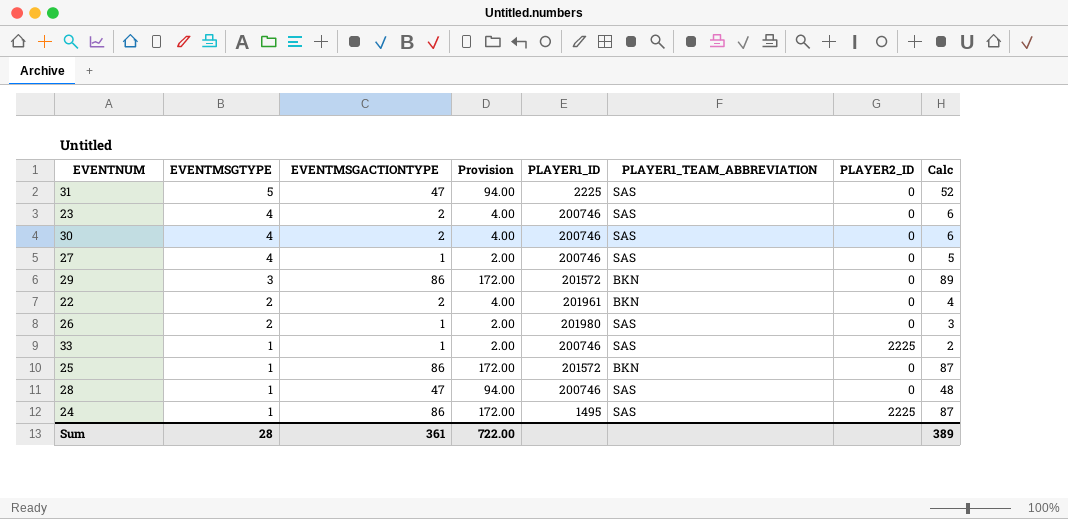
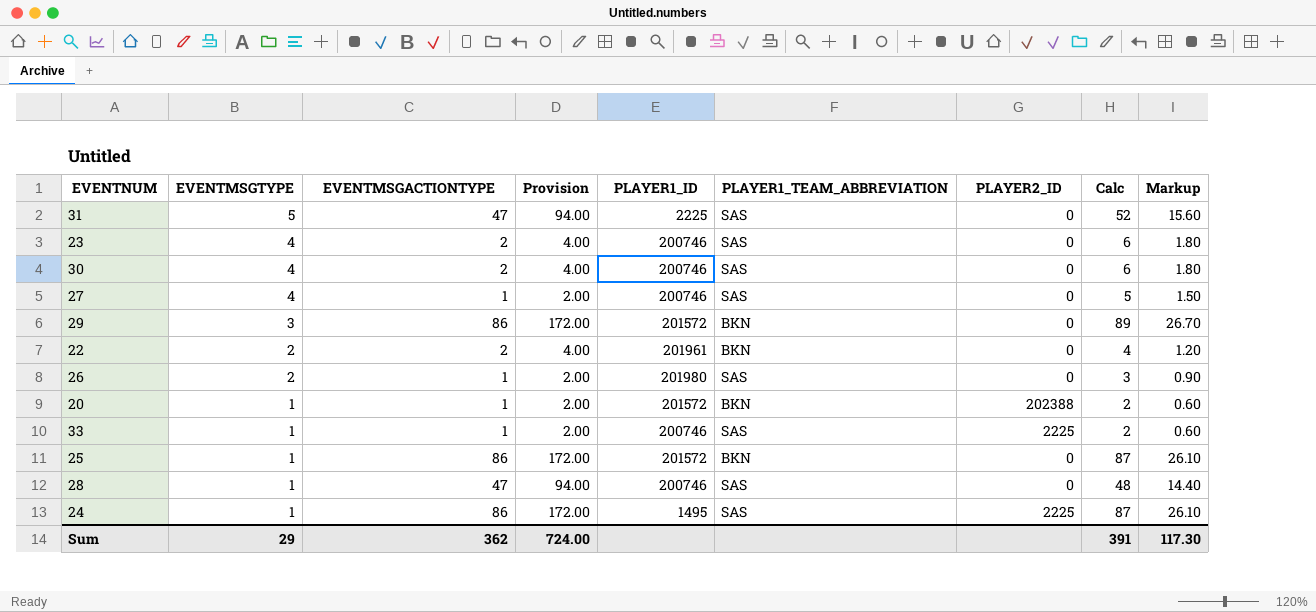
column Markup | formula: none -> [Calc] * 0.3
row 20: none -> 1 | 1 | 2.00 | 201572 | BKN | 202388 | 2 | 0.60
Sum | EVENTMSGTYPE: 28 -> 29
Sum | EVENTMSGACTIONTYPE: 361 -> 362
Sum | Provision: 722.00 -> 724.00
Sum | Calc: 389 -> 391

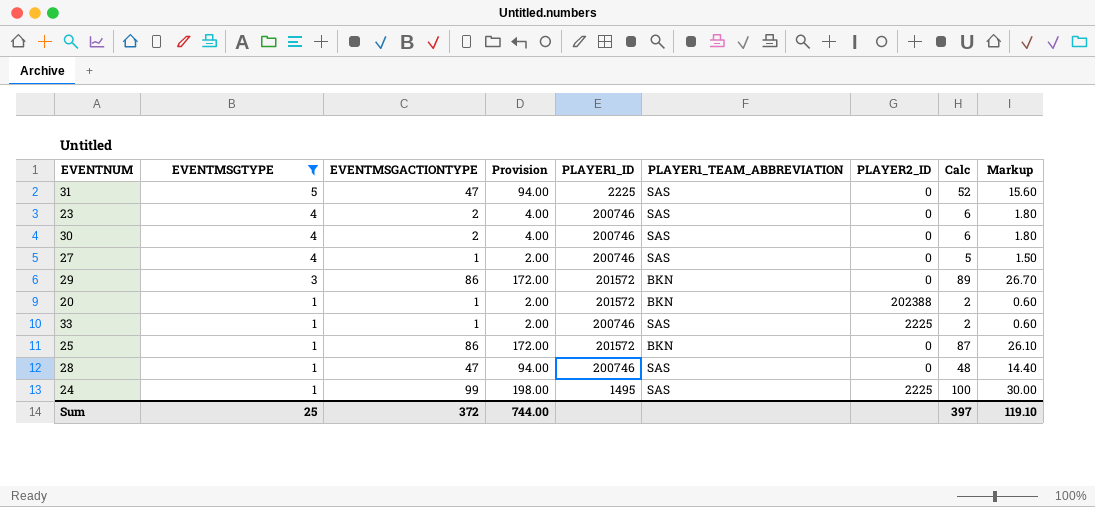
filter: none -> EVENTMSGTYPE != 2
24 | EVENTMSGACTIONTYPE: 86 -> 99
24 | Provision: 172.00 -> 198.00
24 | Calc: 87 -> 100
24 | Markup: 26.10 -> 30.00
Sum | EVENTMSGTYPE: 29 -> 25
Sum | EVENTMSGACTIONTYPE: 362 -> 372
Sum | Provision: 724.00 -> 744.00
Sum | Calc: 391 -> 397
Sum | Markup: 117.30 -> 119.10

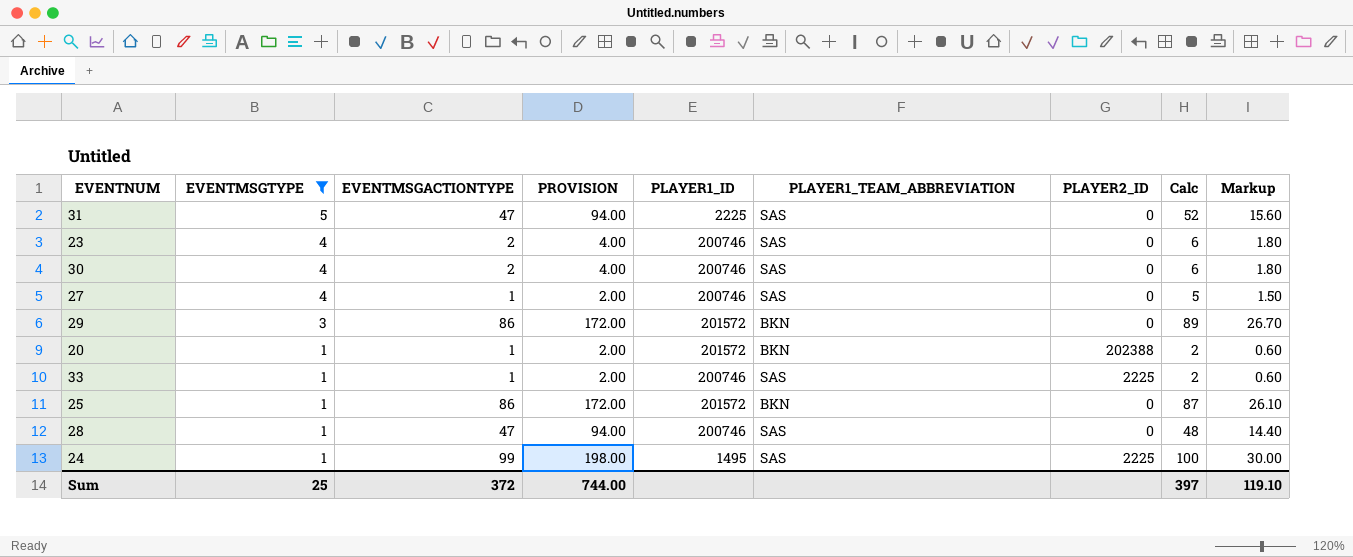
column name: Provision -> PROVISION

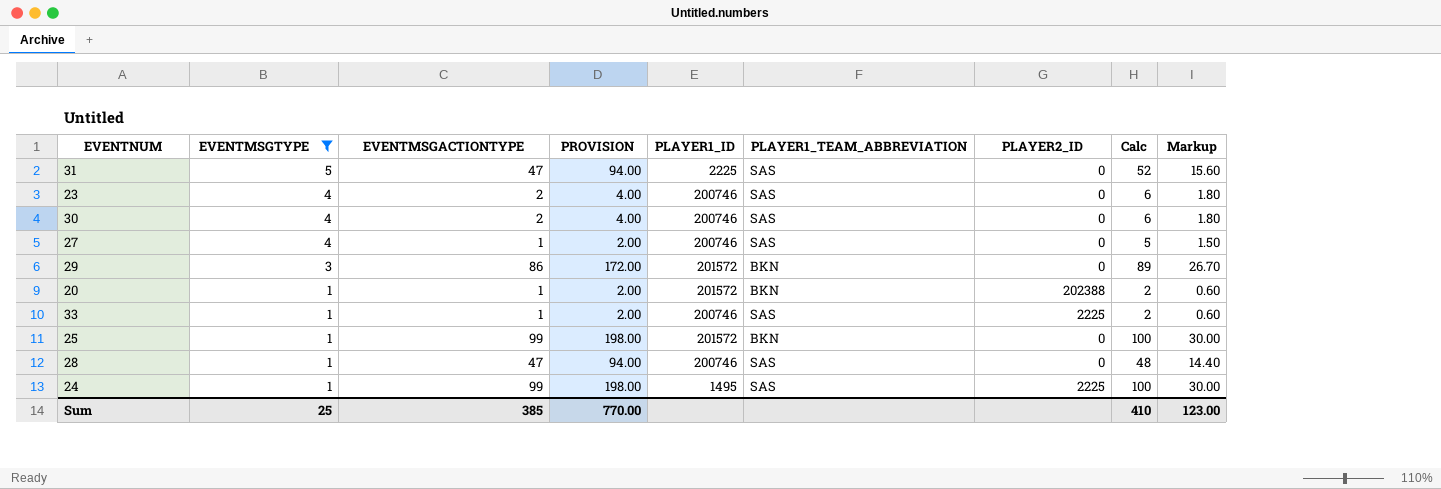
25 | EVENTMSGACTIONTYPE: 86 -> 99
25 | PROVISION: 172.00 -> 198.00
25 | Calc: 87 -> 100
25 | Markup: 26.10 -> 30.00
Sum | EVENTMSGACTIONTYPE: 372 -> 385
Sum | PROVISION: 744.00 -> 770.00
Sum | Calc: 397 -> 410
Sum | Markup: 119.10 -> 123.00

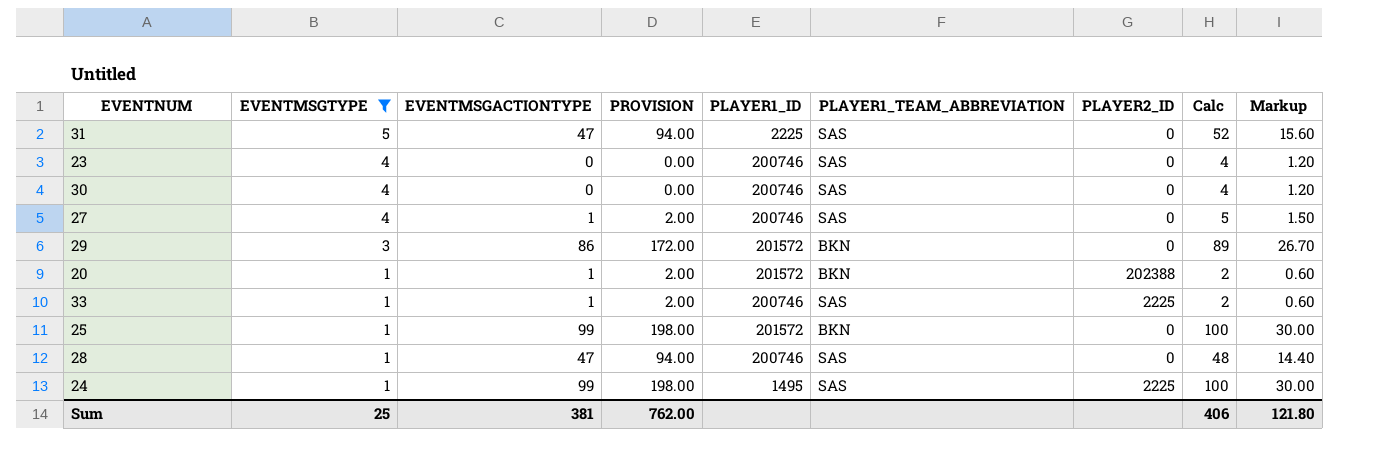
23 | EVENTMSGACTIONTYPE: 2 -> 0
23 | PROVISION: 4.00 -> 0.00
23 | Calc: 6 -> 4
23 | Markup: 1.80 -> 1.20
30 | EVENTMSGACTIONTYPE: 2 -> 0
30 | PROVISION: 4.00 -> 0.00
30 | Calc: 6 -> 4
30 | Markup: 1.80 -> 1.20
Sum | EVENTMSGACTIONTYPE: 385 -> 381
Sum | PROVISION: 770.00 -> 762.00
Sum | Calc: 410 -> 406
Sum | Markup: 123.00 -> 121.80

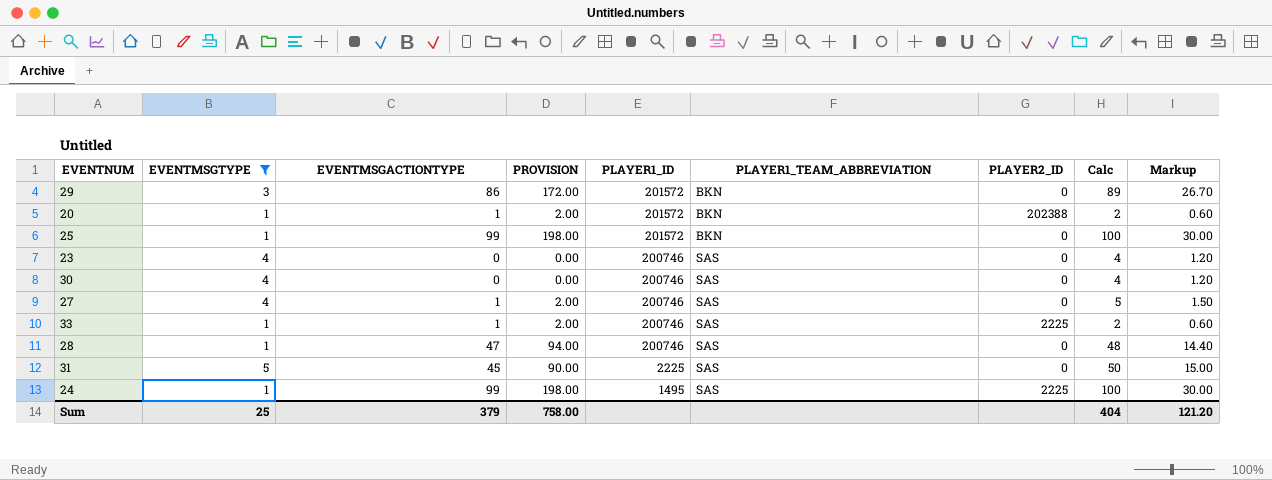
row order: EVENTMSGTYPE descending -> PLAYER1_ID descending
31 | EVENTMSGACTIONTYPE: 47 -> 45
31 | PROVISION: 94.00 -> 90.00
31 | Calc: 52 -> 50
31 | Markup: 15.60 -> 15.00
Sum | EVENTMSGACTIONTYPE: 381 -> 379
Sum | PROVISION: 762.00 -> 758.00
Sum | Calc: 406 -> 404
Sum | Markup: 121.80 -> 121.20

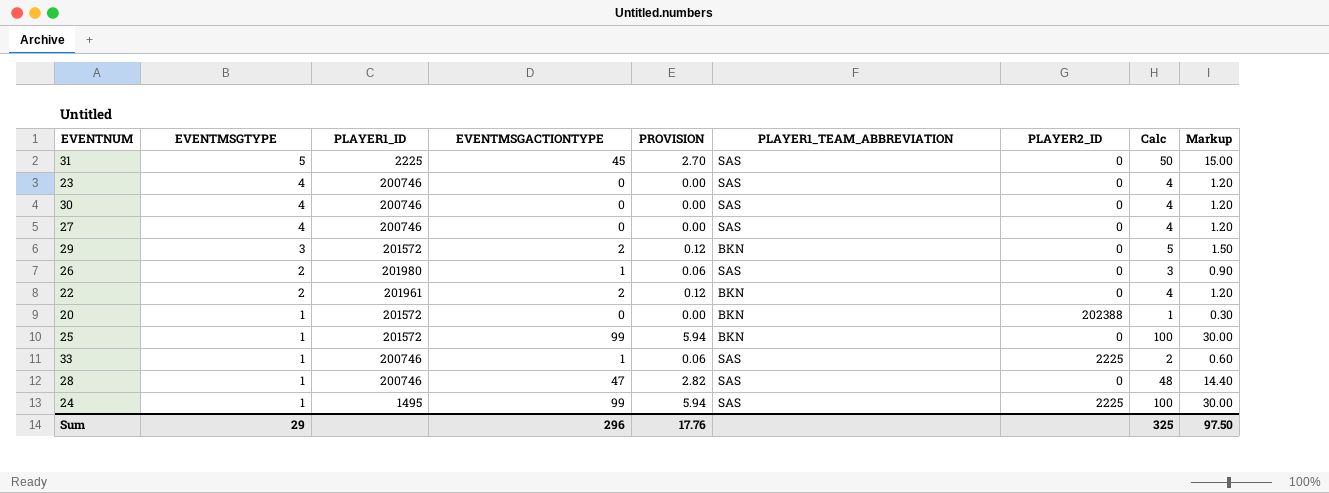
filter: EVENTMSGTYPE != 2 -> none
row order: PLAYER1_ID descending -> EVENTMSGTYPE descending
column PLAYER1_ID | position: 5 -> 3
column PROVISION | formula: [EVENTMSGACTIONTYPE] * 2 -> [EVENTMSGACTIONTYPE] * 0.06
27 | EVENTMSGACTIONTYPE: 1 -> 0
27 | Calc: 5 -> 4
27 | Markup: 1.50 -> 1.20
29 | EVENTMSGACTIONTYPE: 86 -> 2
29 | Calc: 89 -> 5
29 | Markup: 26.70 -> 1.50
20 | EVENTMSGACTIONTYPE: 1 -> 0
20 | Calc: 2 -> 1
20 | Markup: 0.60 -> 0.30
Sum | EVENTMSGTYPE: 25 -> 29
Sum | EVENTMSGACTIONTYPE: 379 -> 296
Sum | PROVISION: 758.00 -> 17.76
Sum | Calc: 404 -> 325
Sum | Markup: 121.20 -> 97.50

